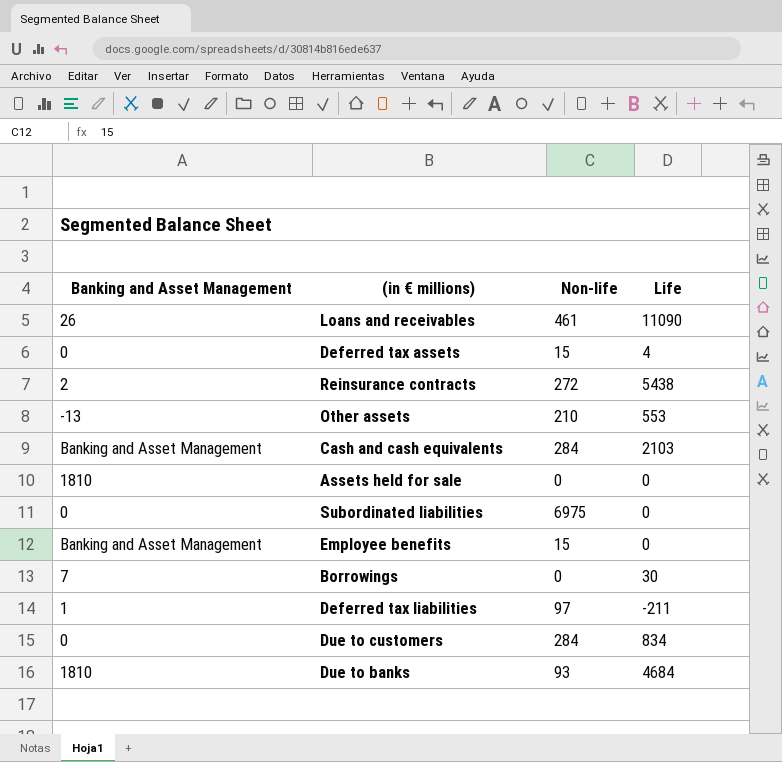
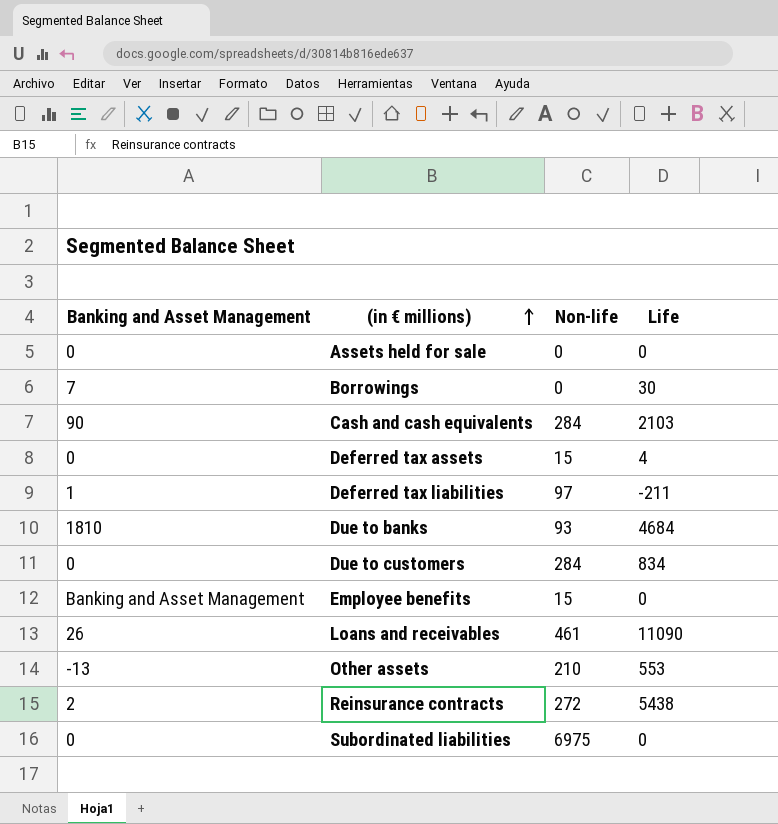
row order: none -> (in € millions) ascending
Assets held for sale | Banking and Asset Management: 1810 -> 0
Cash and cash equivalents | Banking and Asset Management: Banking and Asset Management -> 90

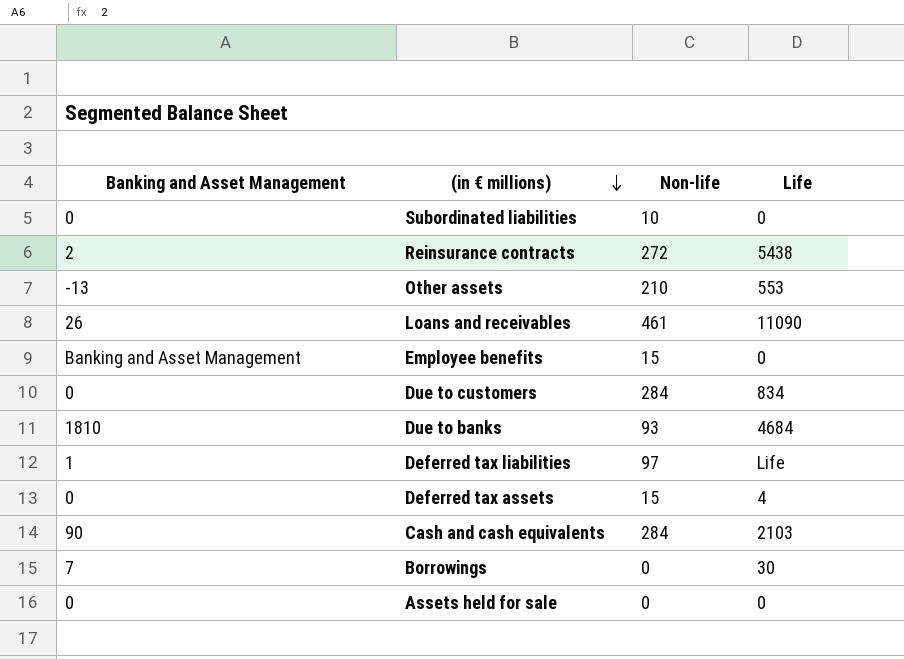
row order: (in € millions) ascending -> (in € millions) descending
Subordinated liabilities | Non-life: 6975 -> 10
Deferred tax liabilities | Life: -211 -> Life

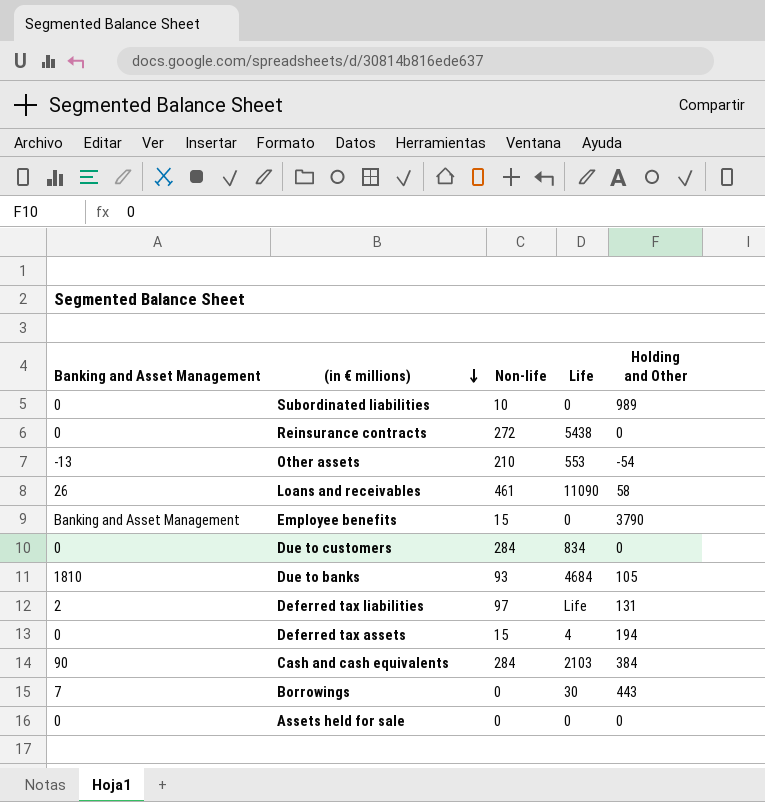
column Holding and Other | position: none -> 5
Reinsurance contracts | Banking and Asset Management: 2 -> 0
Deferred tax liabilities | Banking and Asset Management: 1 -> 2

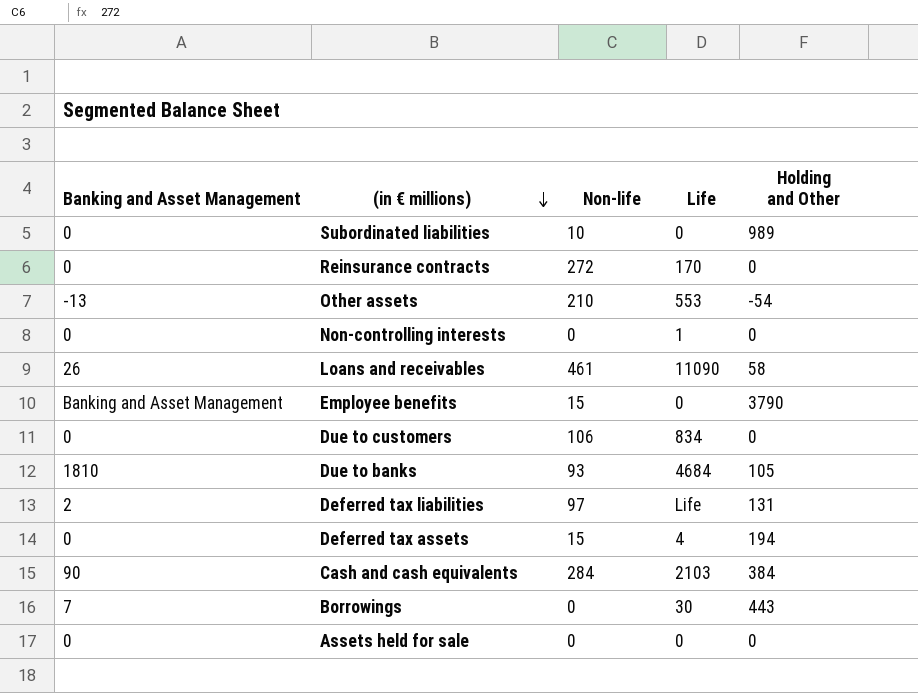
Reinsurance contracts | Life: 5438 -> 170
row Non-controlling interests: none -> 0 | 0 | 1 | 0
Due to customers | Non-life: 284 -> 106

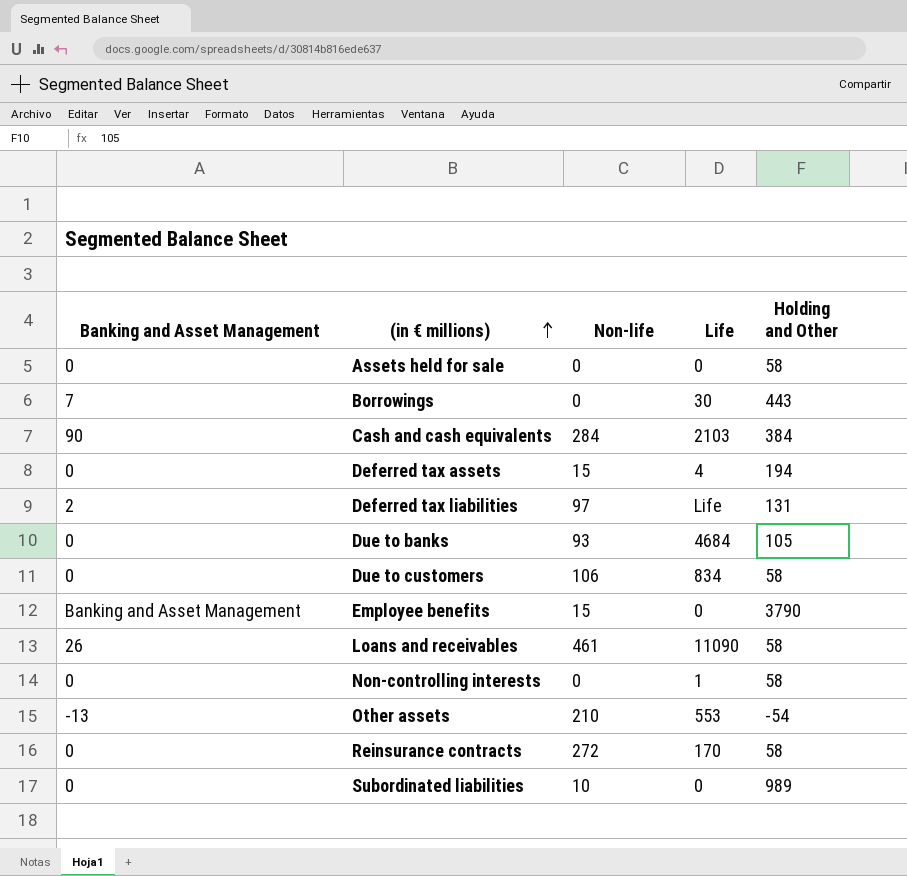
row order: (in € millions) descending -> (in € millions) ascending
Assets held for sale | Holding and Other: 0 -> 58
Due to banks | Banking and Asset Management: 1810 -> 0
Due to customers | Holding and Other: 0 -> 58
Non-controlling interests | Holding and Other: 0 -> 58
Reinsurance contracts | Holding and Other: 0 -> 58

